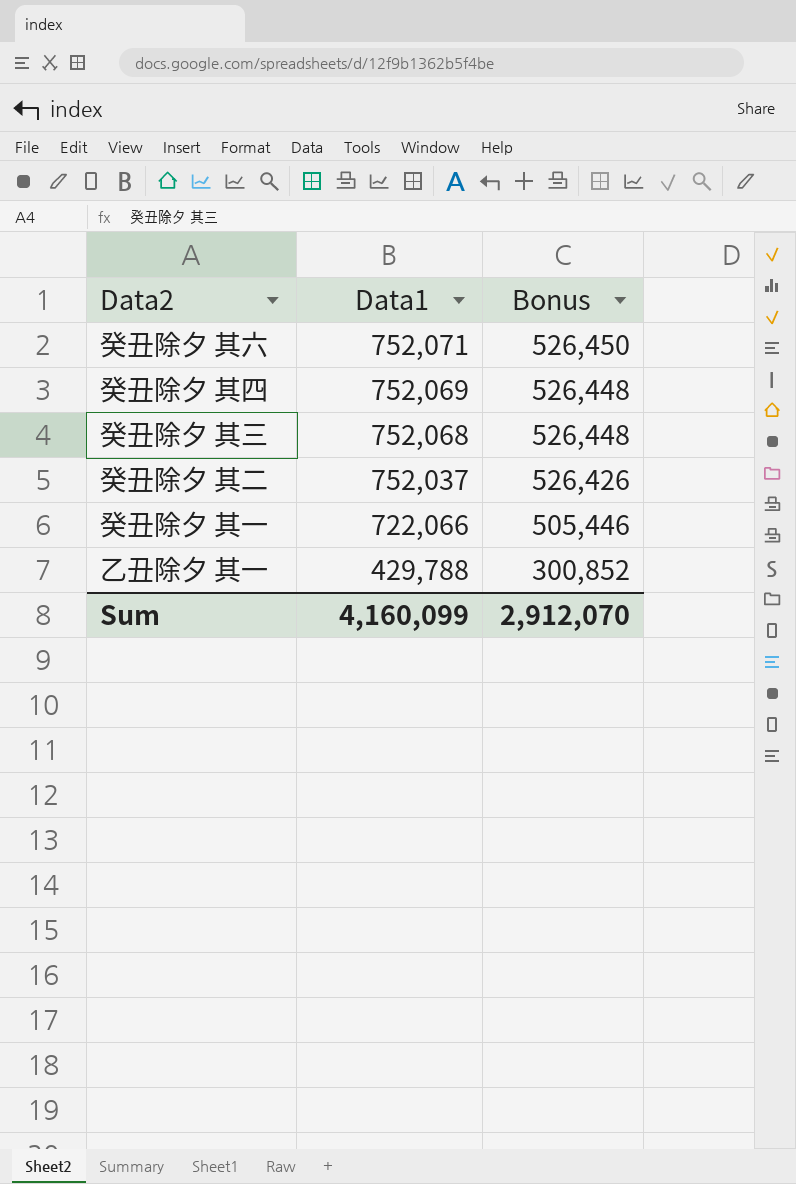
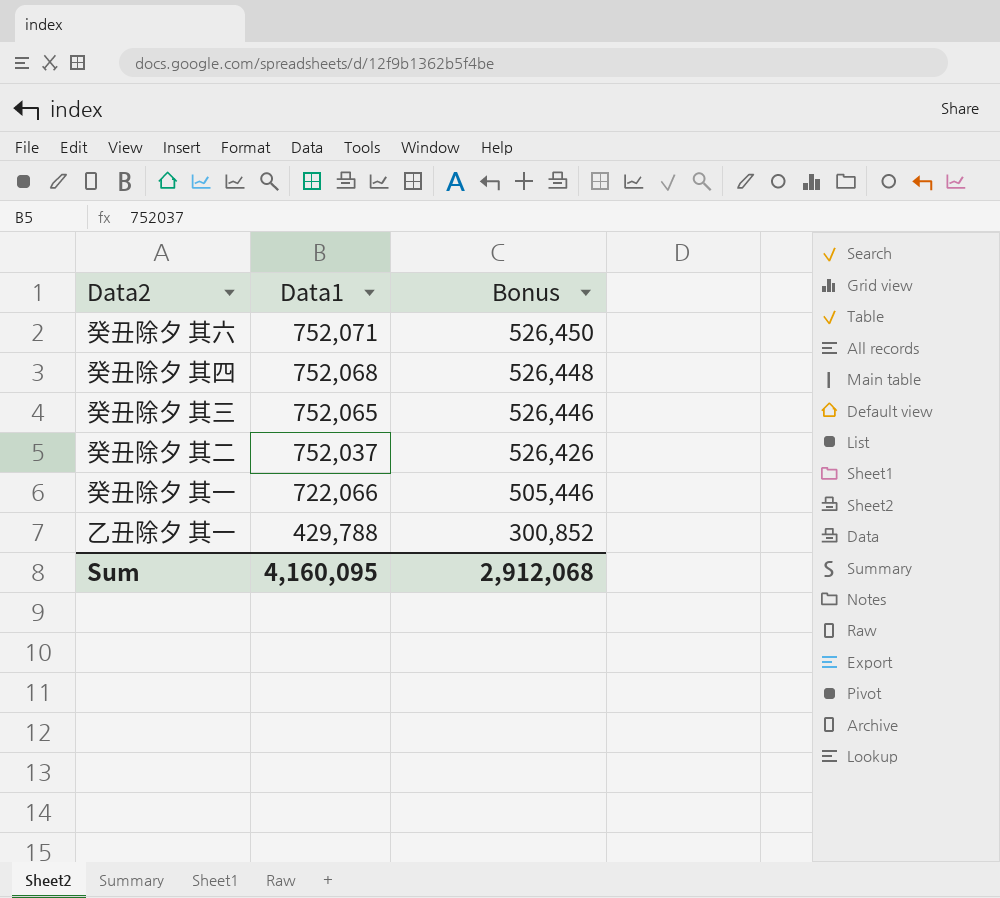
癸丑除夕 其四 | Data1: 752,069 -> 752,068
癸丑除夕 其三 | Data1: 752,068 -> 752,065
癸丑除夕 其三 | Bonus: 526,448 -> 526,446
Sum | Data1: 4,160,099 -> 4,160,095
Sum | Bonus: 2,912,070 -> 2,912,068

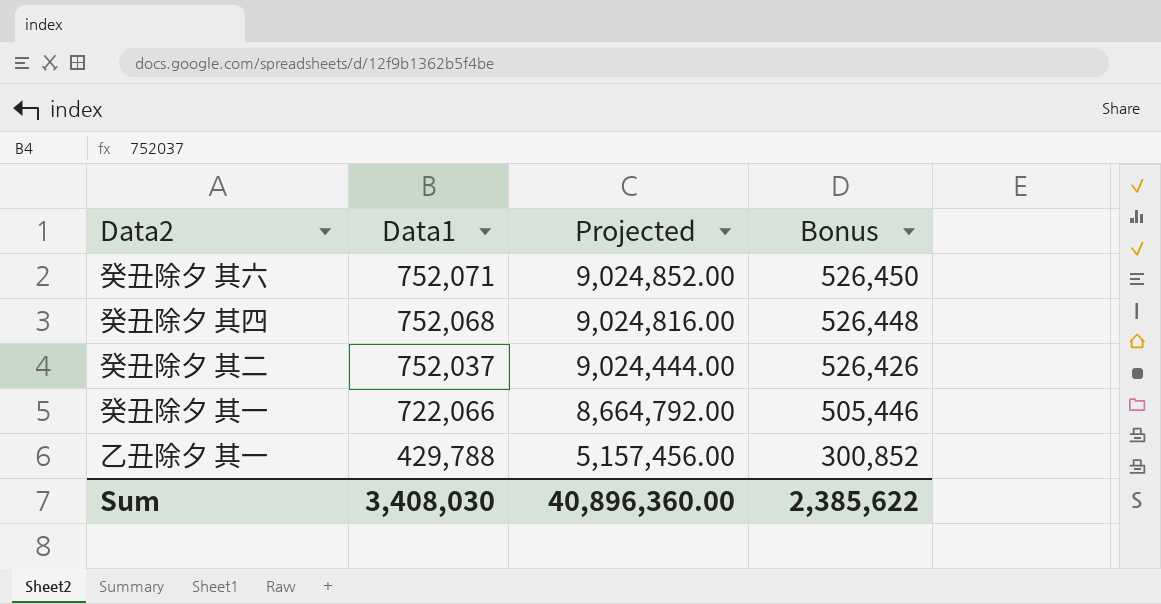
column Projected | formula: none -> [Data1] * 12
row 癸丑除夕 其三: 752,065 | 526,446 -> none
Sum | Data1: 4,160,095 -> 3,408,030
Sum | Bonus: 2,912,068 -> 2,385,622

